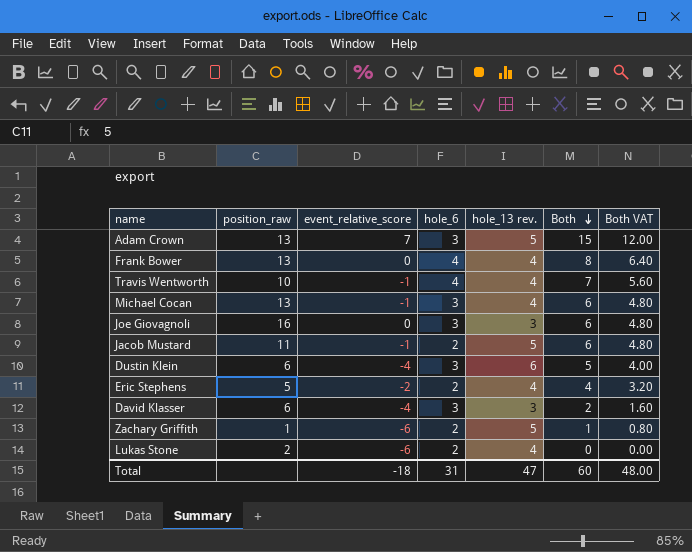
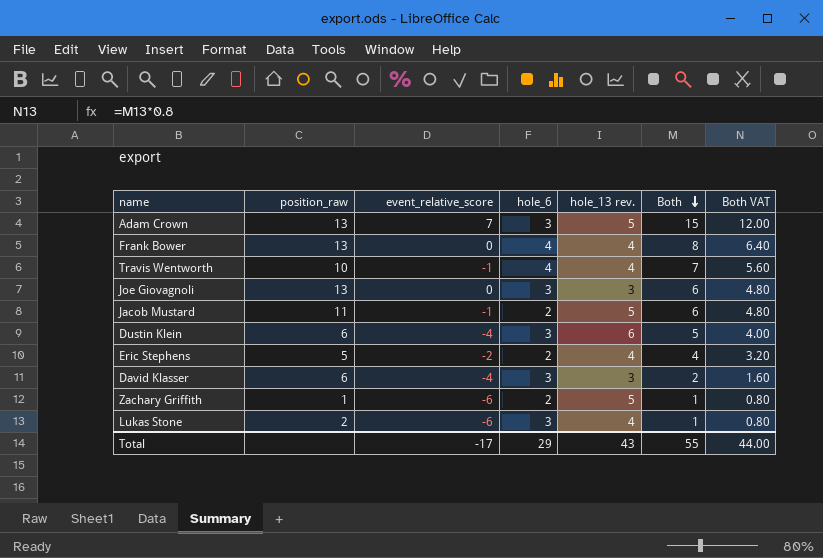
row Michael Cocan: 13 | -1 | 3 | 4 | 6 | 4.80 -> none
Joe Giovagnoli | position_raw: 16 -> 13
Lukas Stone | hole_6: 2 -> 3
Lukas Stone | Both: 0 -> 1
Lukas Stone | Both VAT: 0.00 -> 0.80
Total | event_relative_score: -18 -> -17
Total | hole_6: 31 -> 29
Total | hole_13 rev.: 47 -> 43
Total | Both: 60 -> 55
Total | Both VAT: 48.00 -> 44.00

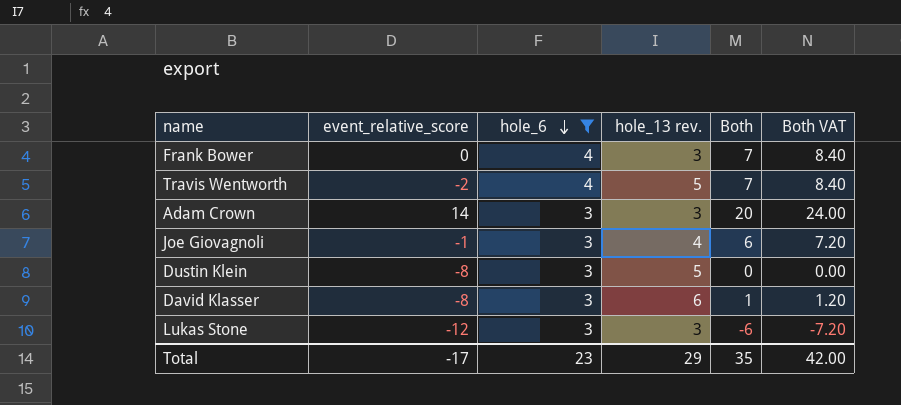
filter: none -> hole_6 != 2
row order: Both descending -> hole_6 descending
column position_raw | position: 2 -> none
column Both VAT | formula: [Both] * 0.8 -> [Both] * 1.2
Frank Bower | hole_13 rev.: 4 -> 3
Frank Bower | Both: 8 -> 7
Travis Wentworth | event_relative_score: -1 -> -2
Travis Wentworth | hole_13 rev.: 4 -> 5
Adam Crown | event_relative_score: 7 -> 14
Adam Crown | hole_13 rev.: 5 -> 3
Adam Crown | Both: 15 -> 20
Joe Giovagnoli | event_relative_score: 0 -> -1
Joe Giovagnoli | hole_13 rev.: 3 -> 4
Dustin Klein | event_relative_score: -4 -> -8
Dustin Klein | hole_13 rev.: 6 -> 5
Dustin Klein | Both: 5 -> 0
David Klasser | event_relative_score: -4 -> -8
David Klasser | hole_13 rev.: 3 -> 6
David Klasser | Both: 2 -> 1
Lukas Stone | event_relative_score: -6 -> -12
Lukas Stone | hole_13 rev.: 4 -> 3
Lukas Stone | Both: 1 -> -6
Total | hole_6: 29 -> 23
Total | hole_13 rev.: 43 -> 29
Total | Both: 55 -> 35
Total | Both VAT: 44.00 -> 42.00

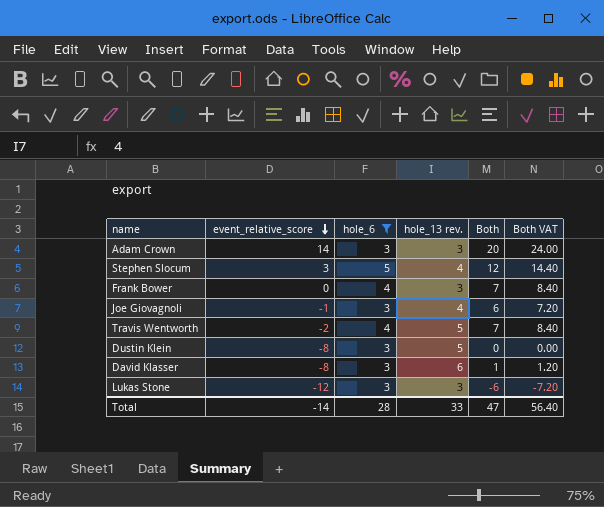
row order: hole_6 descending -> event_relative_score descending
row Stephen Slocum: none -> 3 | 5 | 4 | 12 | 14.40
Total | event_relative_score: -17 -> -14
Total | hole_6: 23 -> 28
Total | hole_13 rev.: 29 -> 33
Total | Both: 35 -> 47
Total | Both VAT: 42.00 -> 56.40

